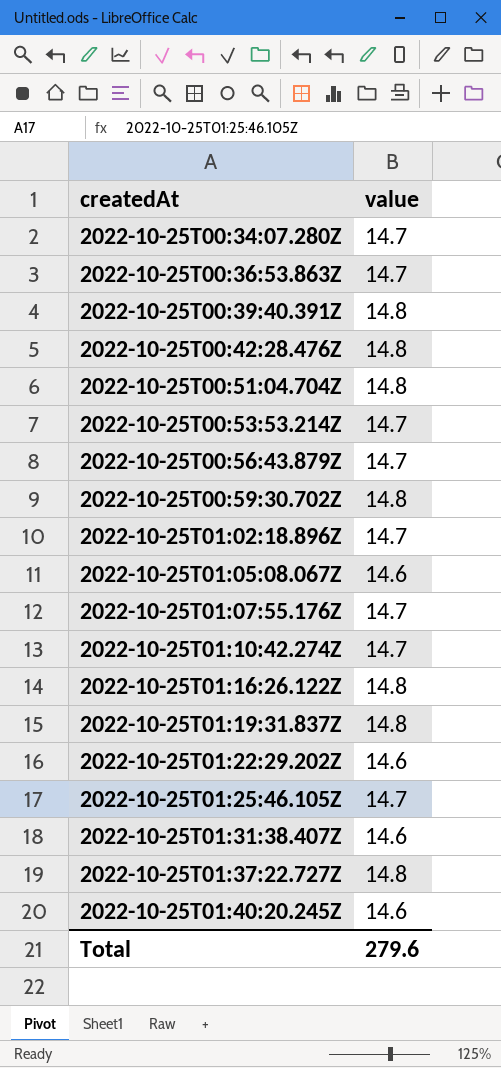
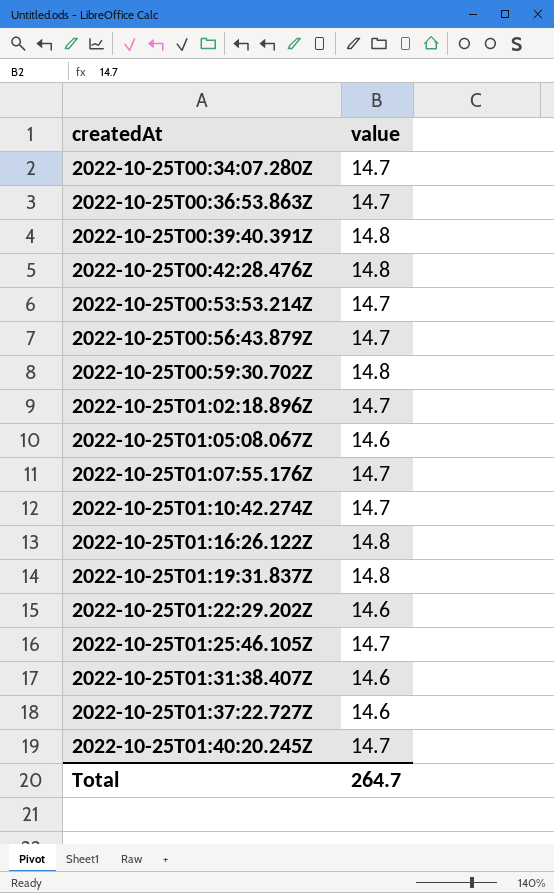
row 2022-10-25T00:51:04.704Z: 14.8 -> none
2022-10-25T01:37:22.727Z | value: 14.8 -> 14.6
2022-10-25T01:40:20.245Z | value: 14.6 -> 14.7
Total | value: 279.6 -> 264.7

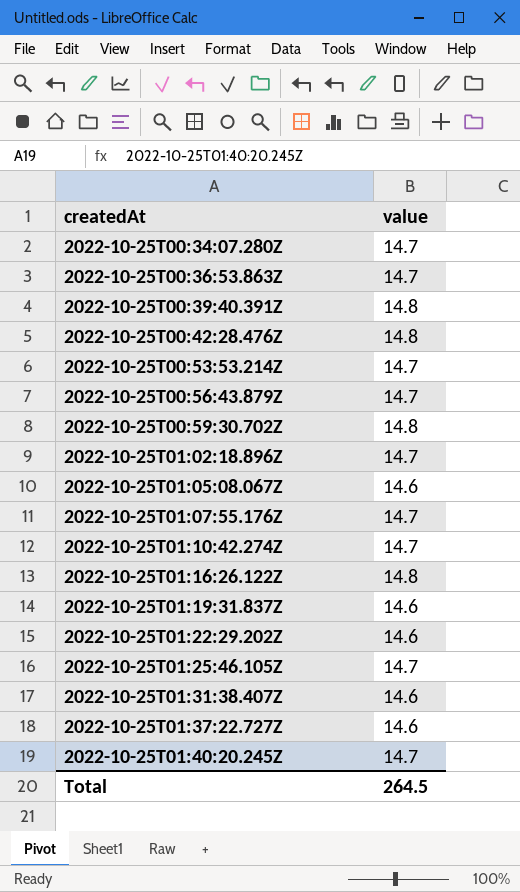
2022-10-25T01:19:31.837Z | value: 14.8 -> 14.6
Total | value: 264.7 -> 264.5

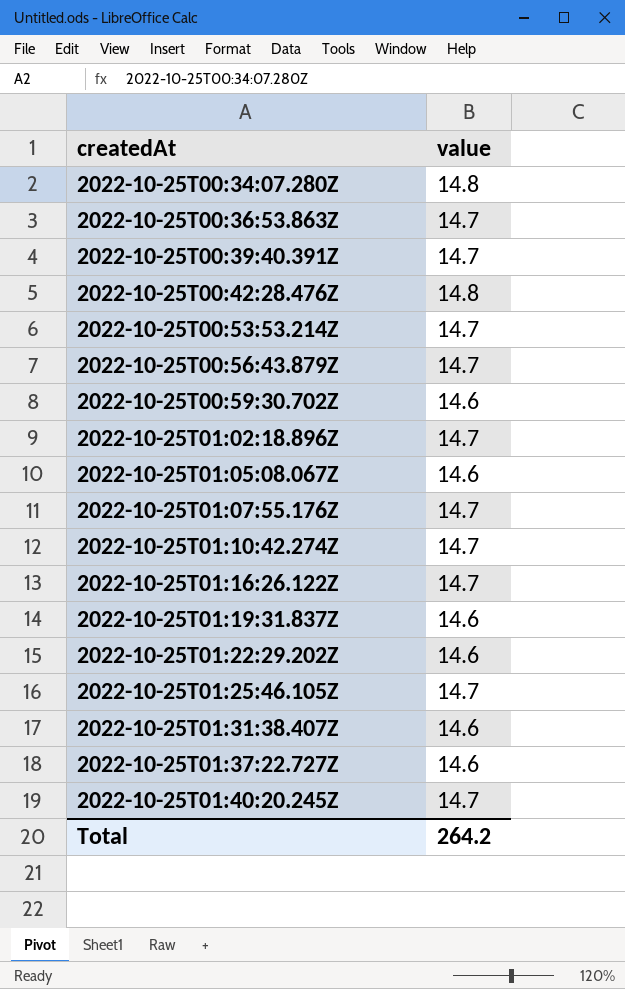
2022-10-25T00:34:07.280Z | value: 14.7 -> 14.8
2022-10-25T00:39:40.391Z | value: 14.8 -> 14.7
2022-10-25T00:59:30.702Z | value: 14.8 -> 14.6
2022-10-25T01:16:26.122Z | value: 14.8 -> 14.7
Total | value: 264.5 -> 264.2

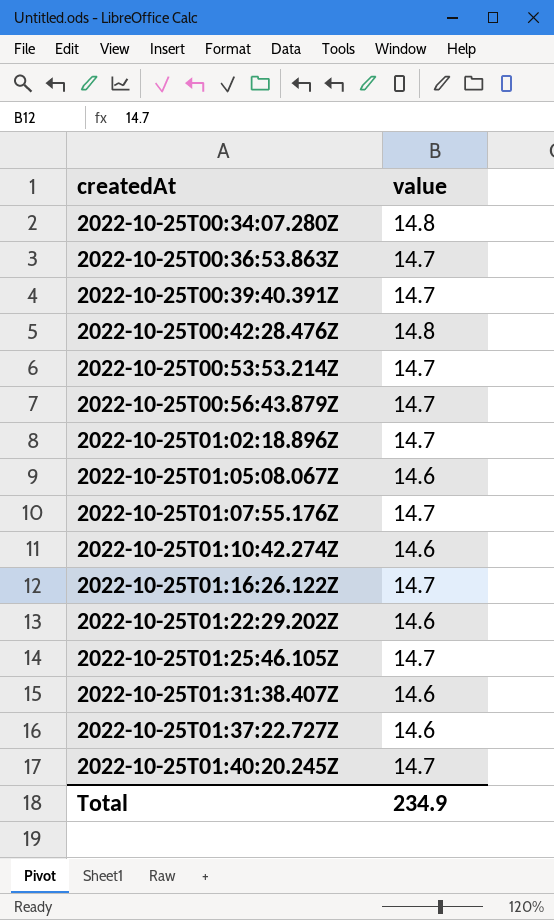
row 2022-10-25T00:59:30.702Z: 14.6 -> none
row 2022-10-25T01:19:31.837Z: 14.6 -> none
2022-10-25T01:10:42.274Z | value: 14.7 -> 14.6
Total | value: 264.2 -> 234.9

